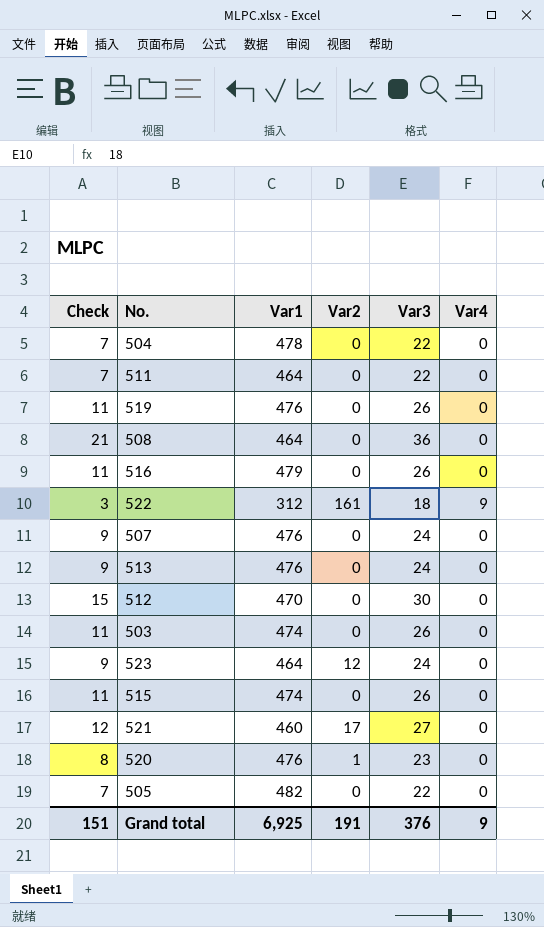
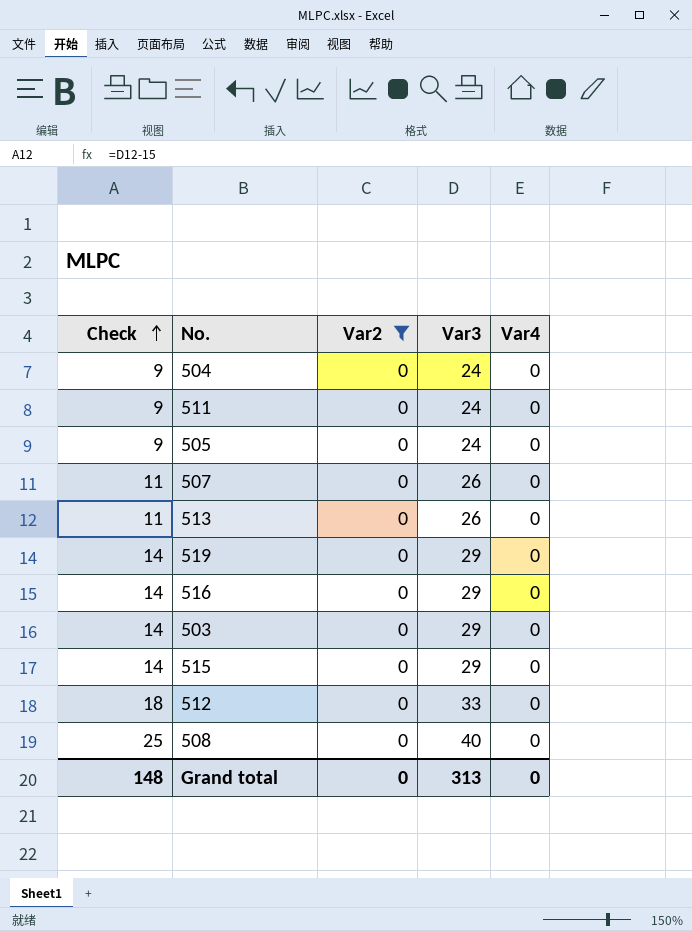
filter: none -> Var2 = 0
row order: none -> Check ascending
column Var1 | position: 3 -> none
504 | Check: 7 -> 9
504 | Var3: 22 -> 24
511 | Check: 7 -> 9
511 | Var3: 22 -> 24
505 | Check: 7 -> 9
505 | Var3: 22 -> 24
507 | Check: 9 -> 11
507 | Var3: 24 -> 26
513 | Check: 9 -> 11
513 | Var3: 24 -> 26
519 | Check: 11 -> 14
519 | Var3: 26 -> 29
516 | Check: 11 -> 14
516 | Var3: 26 -> 29
503 | Check: 11 -> 14
503 | Var3: 26 -> 29
515 | Check: 11 -> 14
515 | Var3: 26 -> 29
512 | Check: 15 -> 18
512 | Var3: 30 -> 33
508 | Check: 21 -> 25
508 | Var3: 36 -> 40
Grand total | Check: 151 -> 148
Grand total | Var2: 191 -> 0
Grand total | Var3: 376 -> 313
Grand total | Var4: 9 -> 0

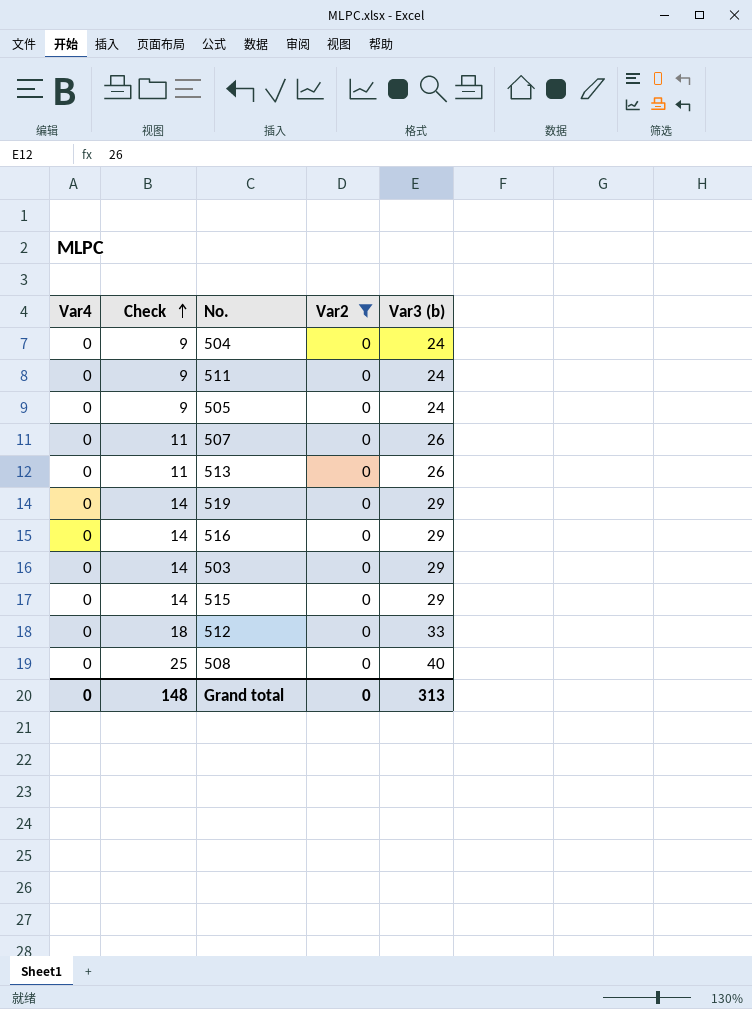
column Var4 | position: 5 -> 1
column name: Var3 -> Var3 (b)

